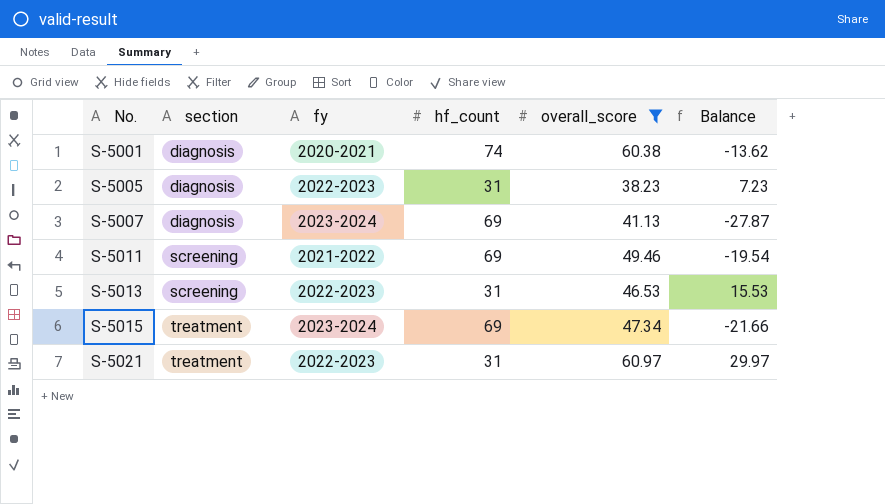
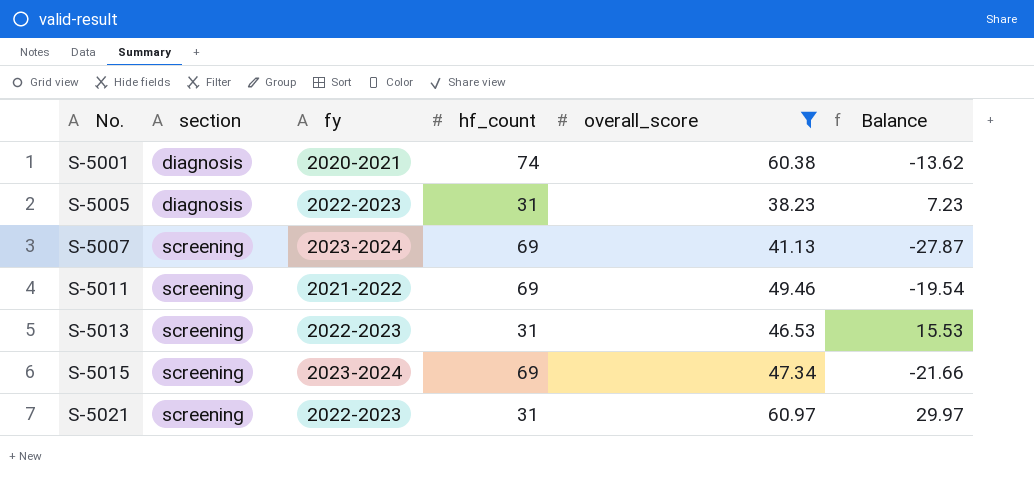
S-5007 | section: diagnosis -> screening
S-5015 | section: treatment -> screening
S-5021 | section: treatment -> screening

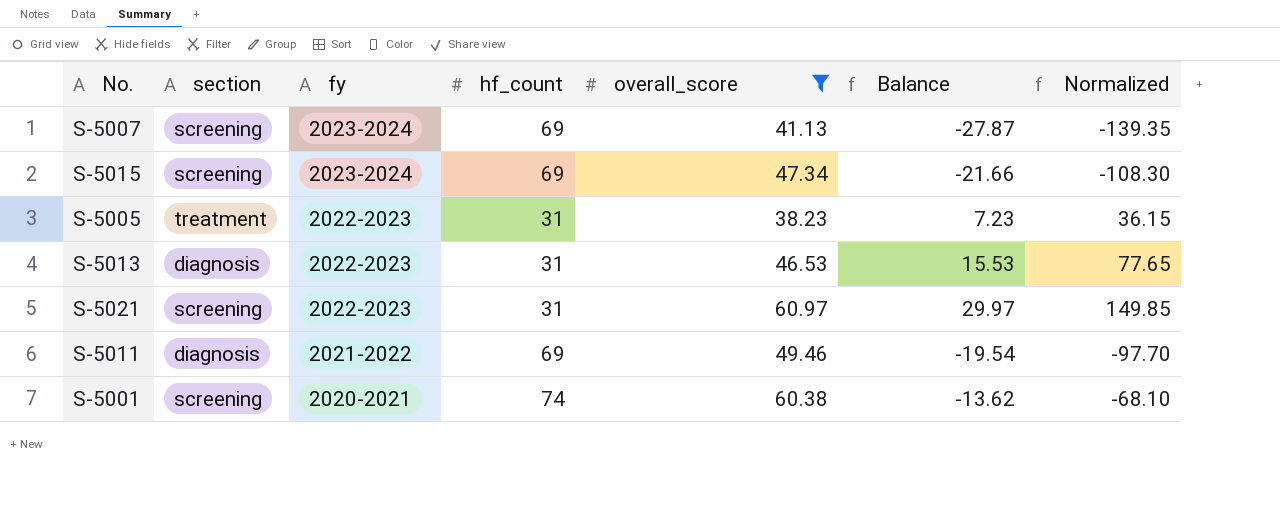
row order: No. ascending -> fy descending
column Normalized | formula: none -> [Balance] * 5
S-5005 | section: diagnosis -> treatment
S-5013 | section: screening -> diagnosis
S-5011 | section: screening -> diagnosis
S-5001 | section: diagnosis -> screening

